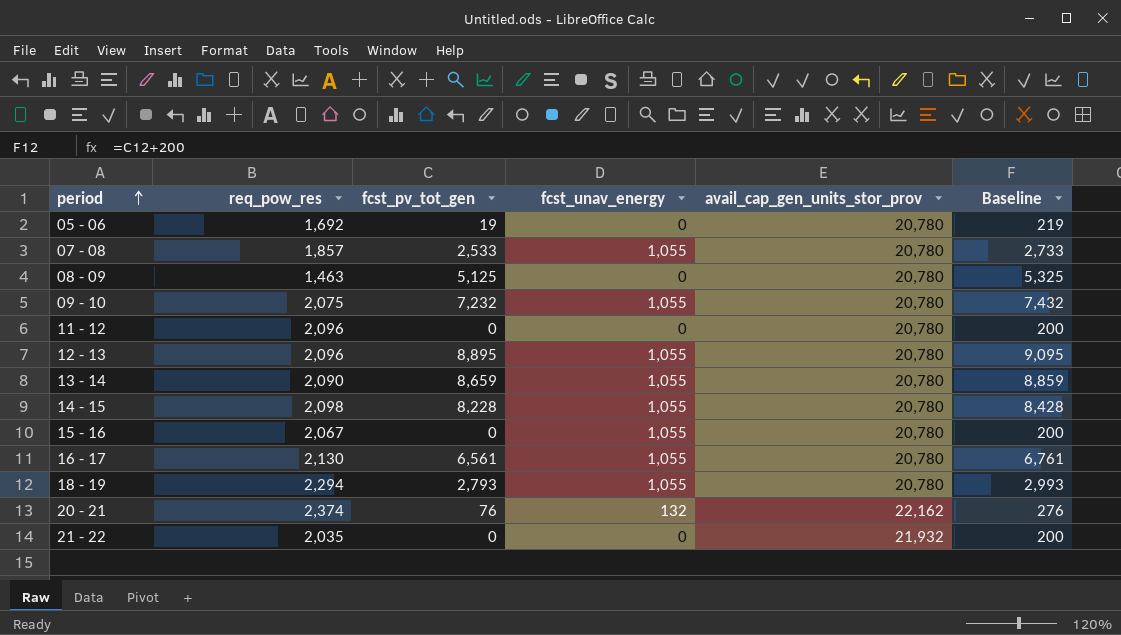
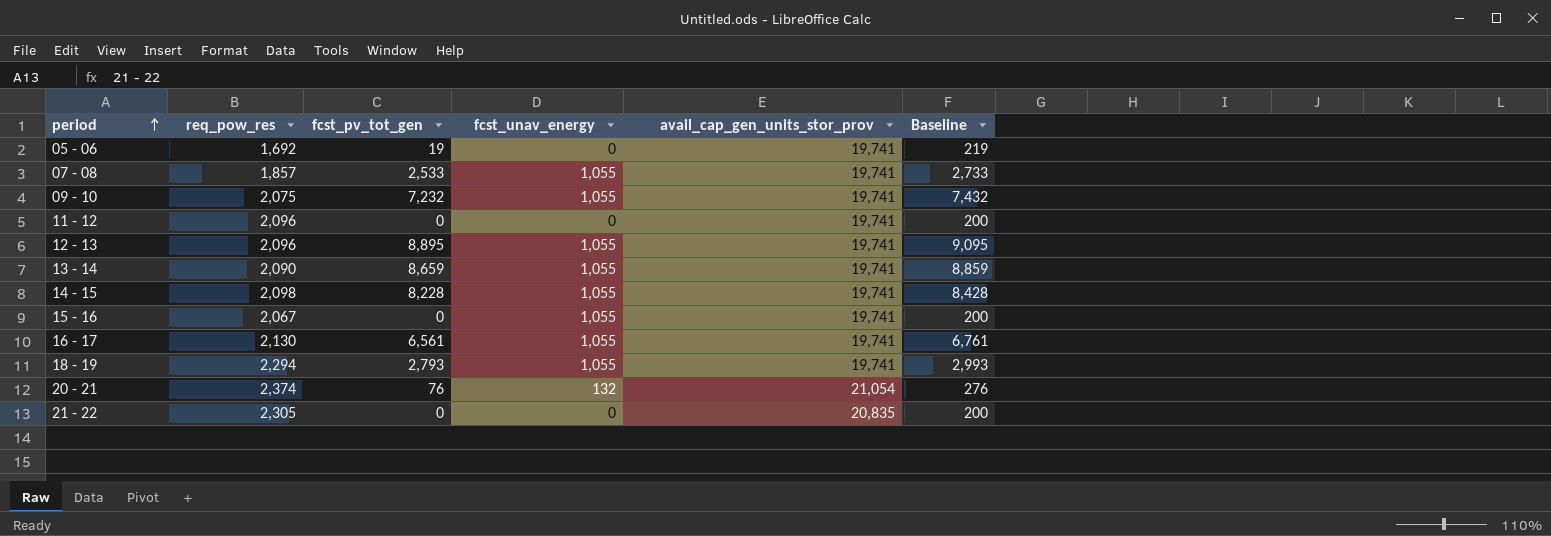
row 08 - 09: 1,463 | 5,125 | 0 | 20,780 | 5,325 -> none
05 - 06 | avail_cap_gen_units_stor_prov: 20,780 -> 19,741
07 - 08 | avail_cap_gen_units_stor_prov: 20,780 -> 19,741
09 - 10 | avail_cap_gen_units_stor_prov: 20,780 -> 19,741
11 - 12 | avail_cap_gen_units_stor_prov: 20,780 -> 19,741
12 - 13 | avail_cap_gen_units_stor_prov: 20,780 -> 19,741
13 - 14 | avail_cap_gen_units_stor_prov: 20,780 -> 19,741
14 - 15 | avail_cap_gen_units_stor_prov: 20,780 -> 19,741
15 - 16 | avail_cap_gen_units_stor_prov: 20,780 -> 19,741
16 - 17 | avail_cap_gen_units_stor_prov: 20,780 -> 19,741
18 - 19 | avail_cap_gen_units_stor_prov: 20,780 -> 19,741
20 - 21 | avail_cap_gen_units_stor_prov: 22,162 -> 21,054
21 - 22 | req_pow_res: 2,035 -> 2,305
21 - 22 | avail_cap_gen_units_stor_prov: 21,932 -> 20,835

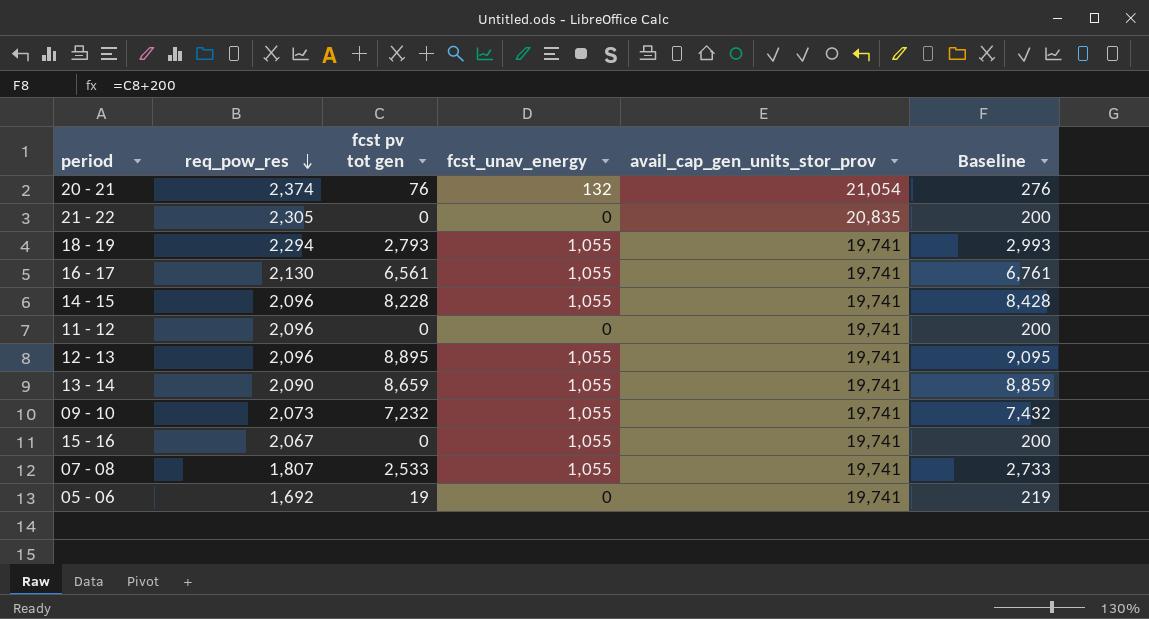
row order: period ascending -> req_pow_res descending
column name: fcst_pv_tot_gen -> fcst pv tot gen
14 - 15 | req_pow_res: 2,098 -> 2,096
09 - 10 | req_pow_res: 2,075 -> 2,073
07 - 08 | req_pow_res: 1,857 -> 1,807

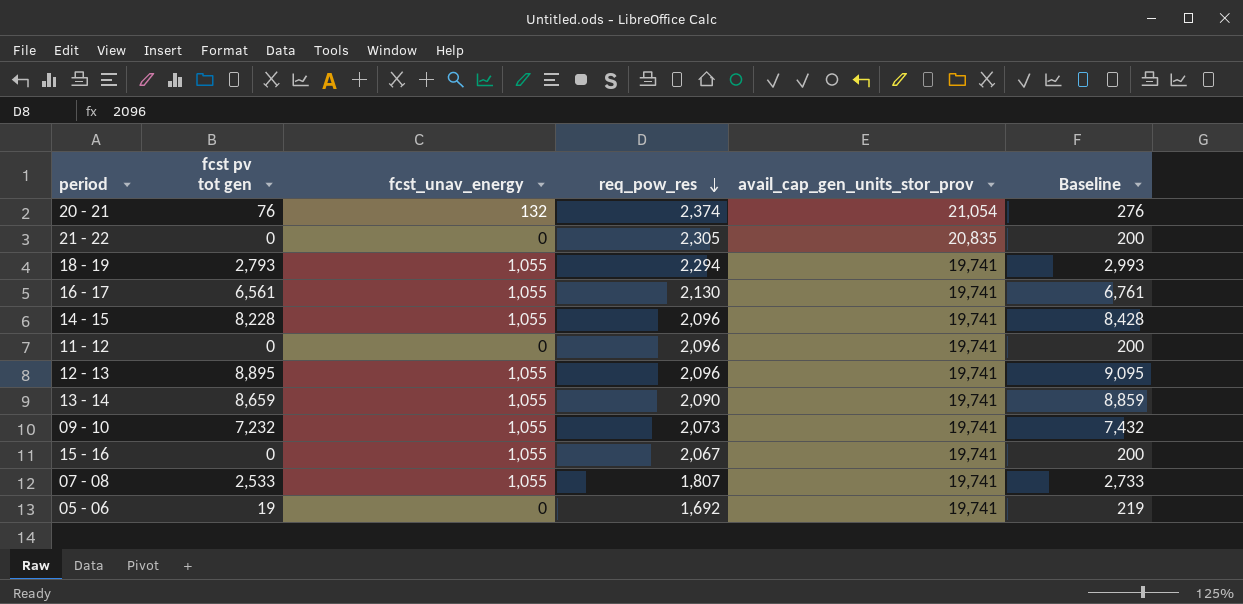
column req_pow_res | position: 2 -> 4

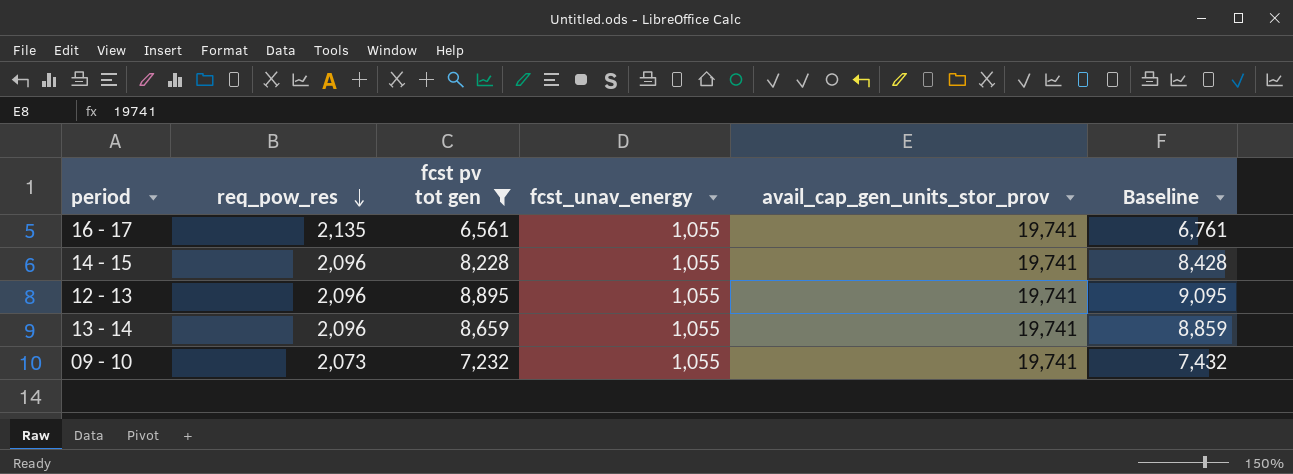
filter: none -> fcst pv tot gen >= 6,561
column req_pow_res | position: 4 -> 2
16 - 17 | req_pow_res: 2,130 -> 2,135
13 - 14 | req_pow_res: 2,090 -> 2,096

